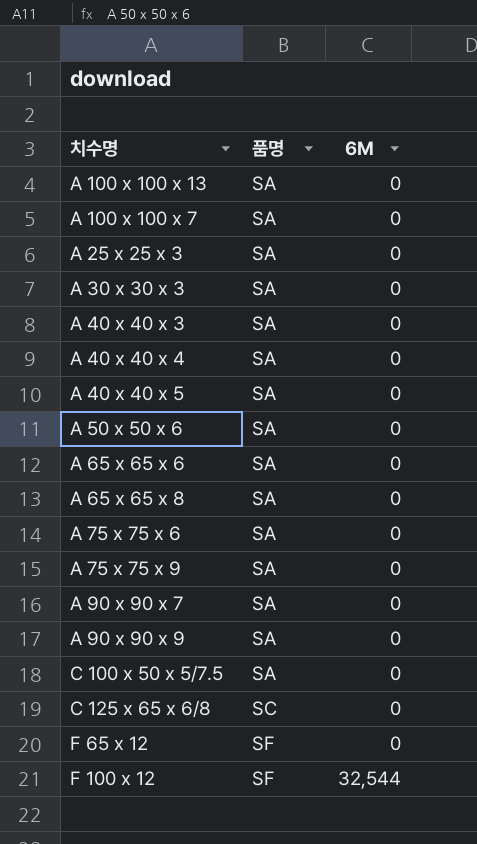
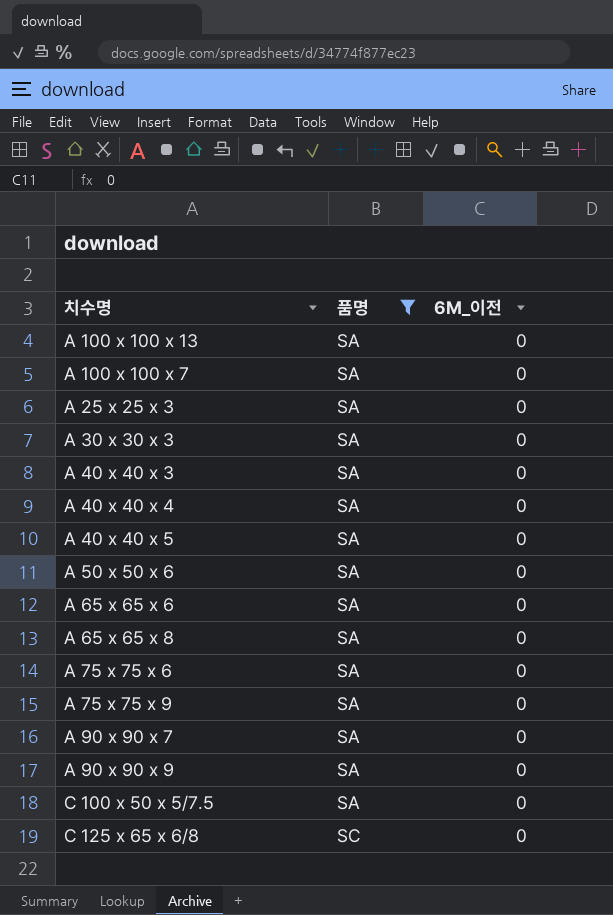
filter: none -> 품명 != SF
column name: 6M -> 6M_이전

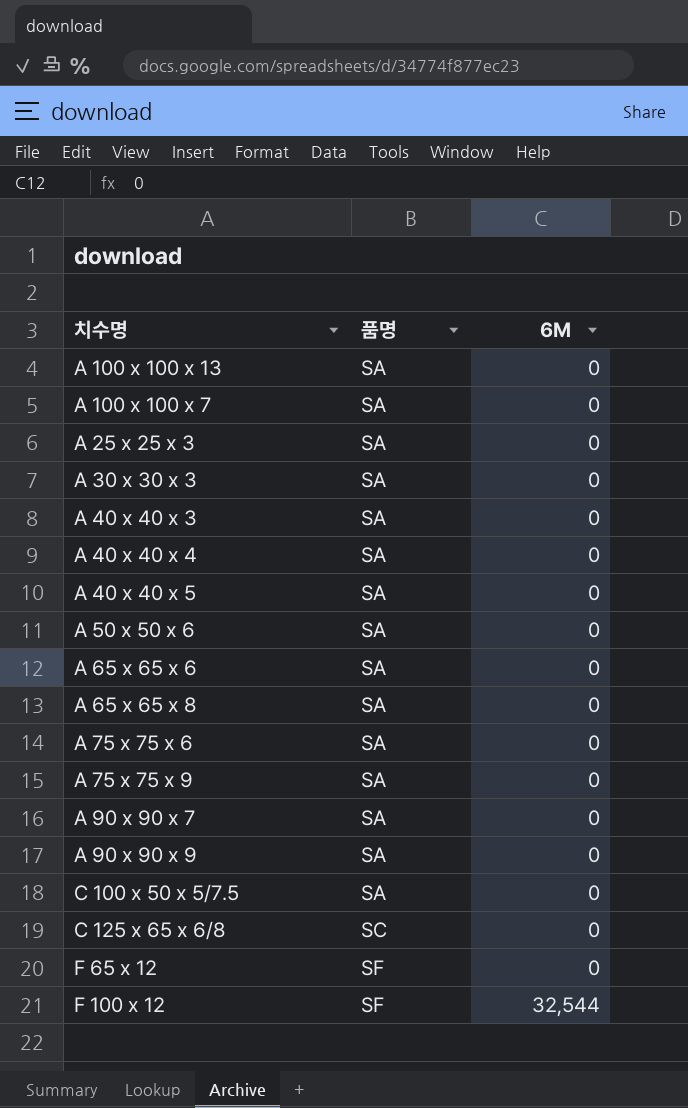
filter: 품명 != SF -> none
column name: 6M_이전 -> 6M

